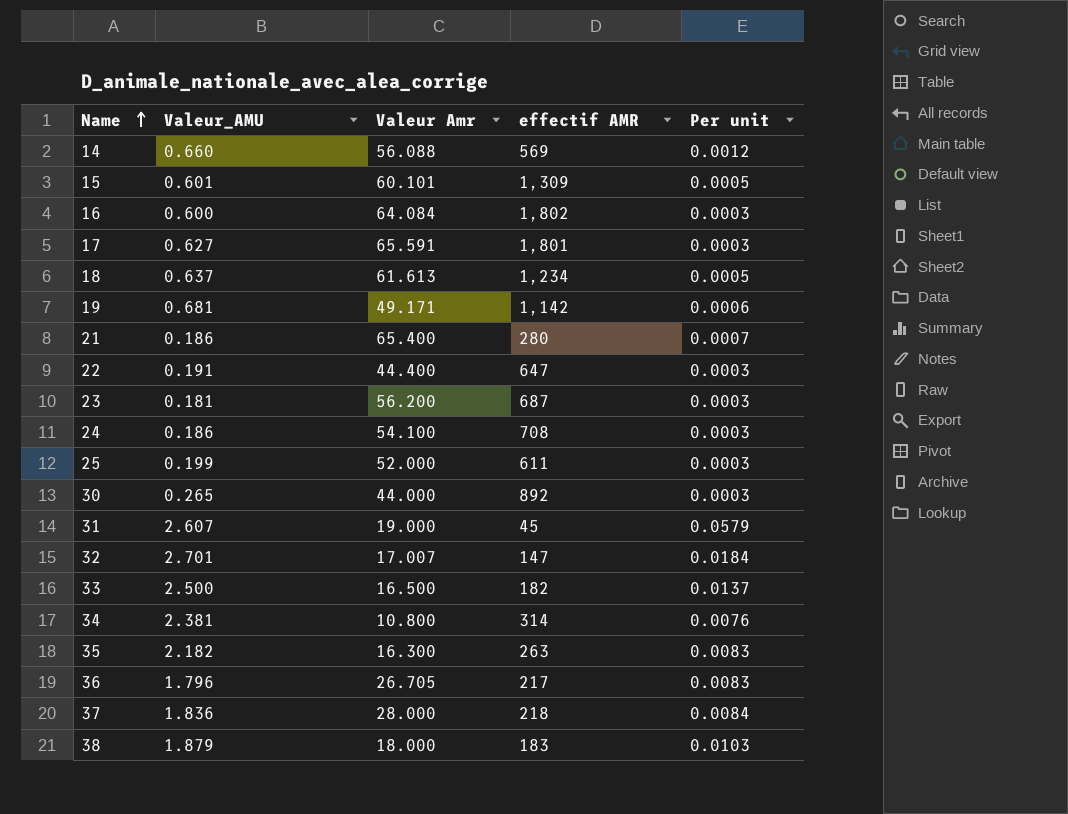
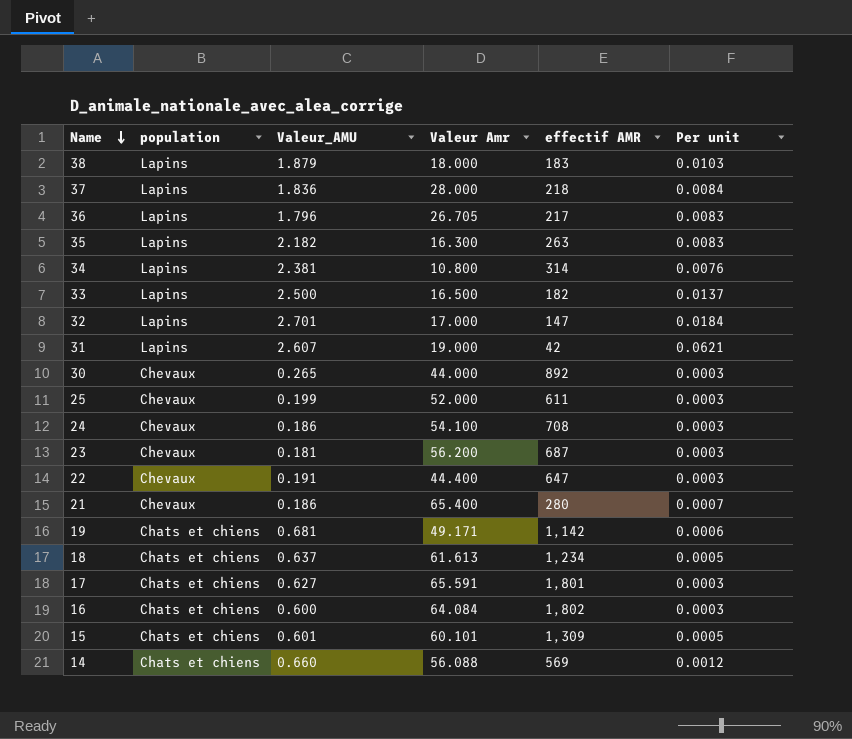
row order: Name ascending -> Name descending
column population | position: none -> 2
32 | Valeur Amr: 17.007 -> 17.000
31 | effectif AMR: 45 -> 42
31 | Per unit: 0.0579 -> 0.0621

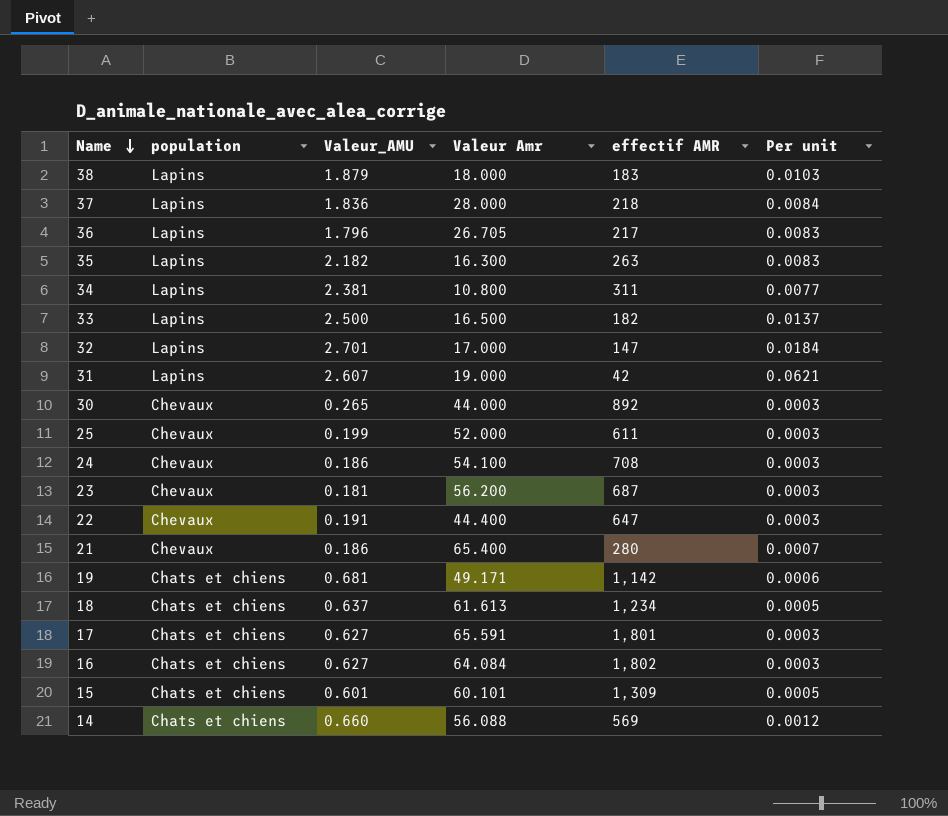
34 | effectif AMR: 314 -> 311
34 | Per unit: 0.0076 -> 0.0077
16 | Valeur_AMU: 0.600 -> 0.627

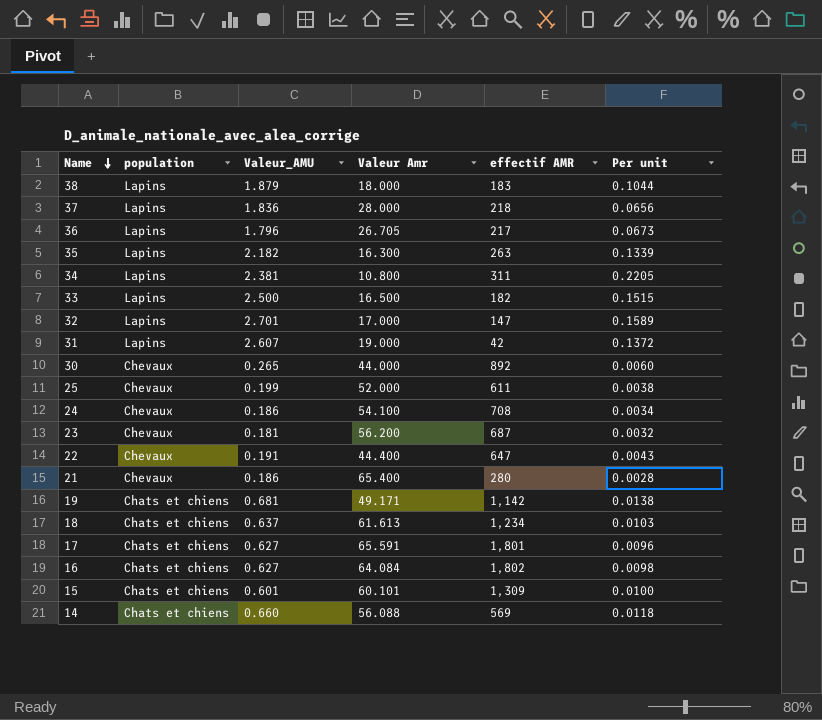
column Per unit | formula: [Valeur_AMU] / [effectif AMR] -> [Valeur_AMU] / [Valeur Amr]

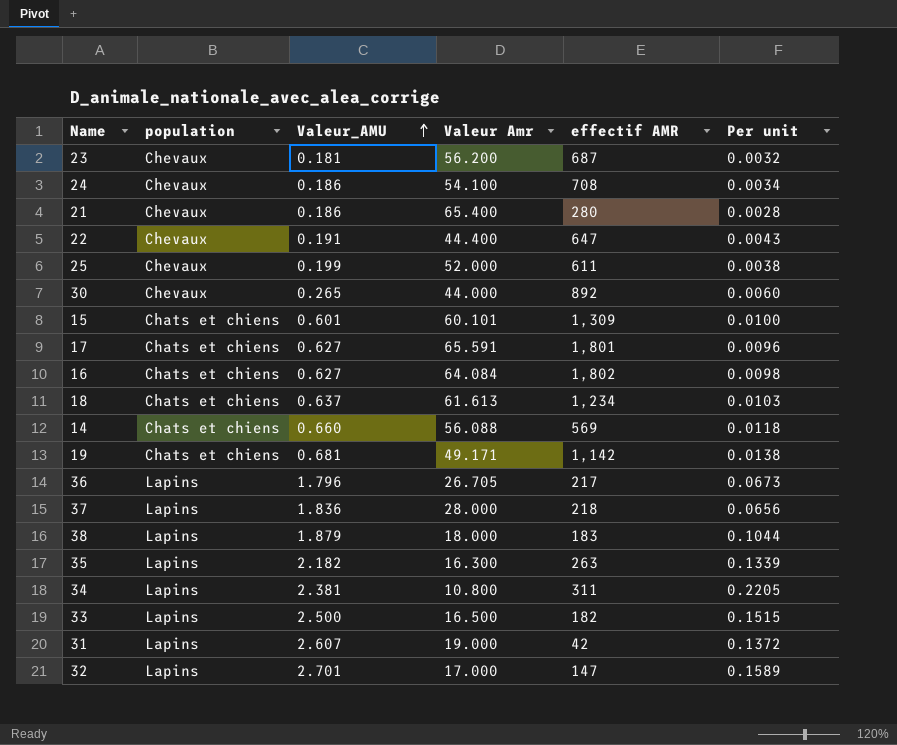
row order: Name descending -> Valeur_AMU ascending

